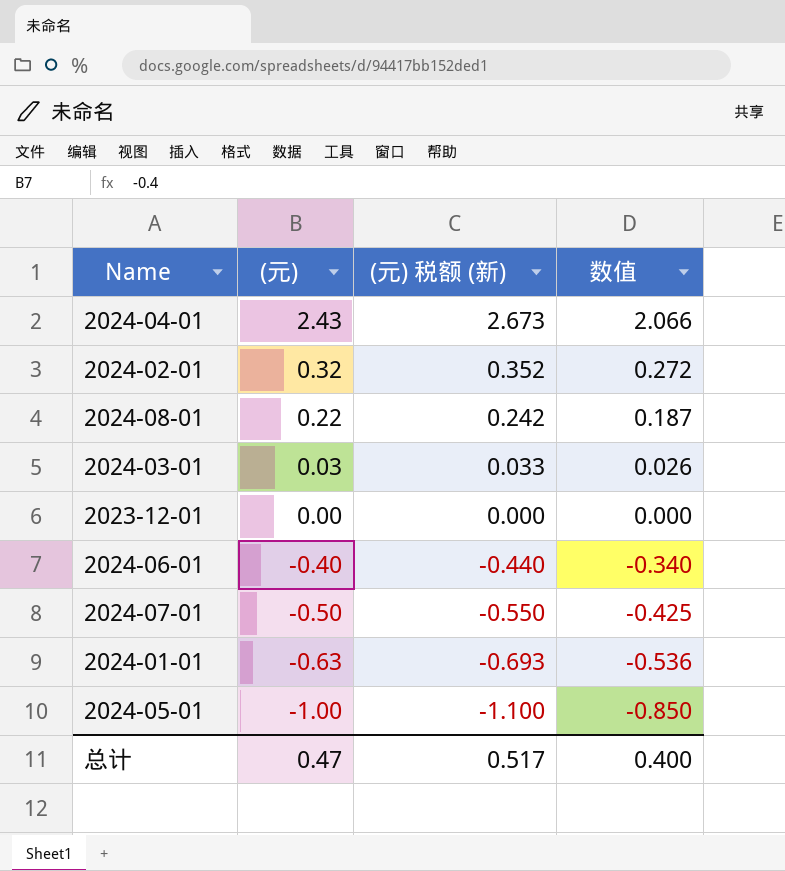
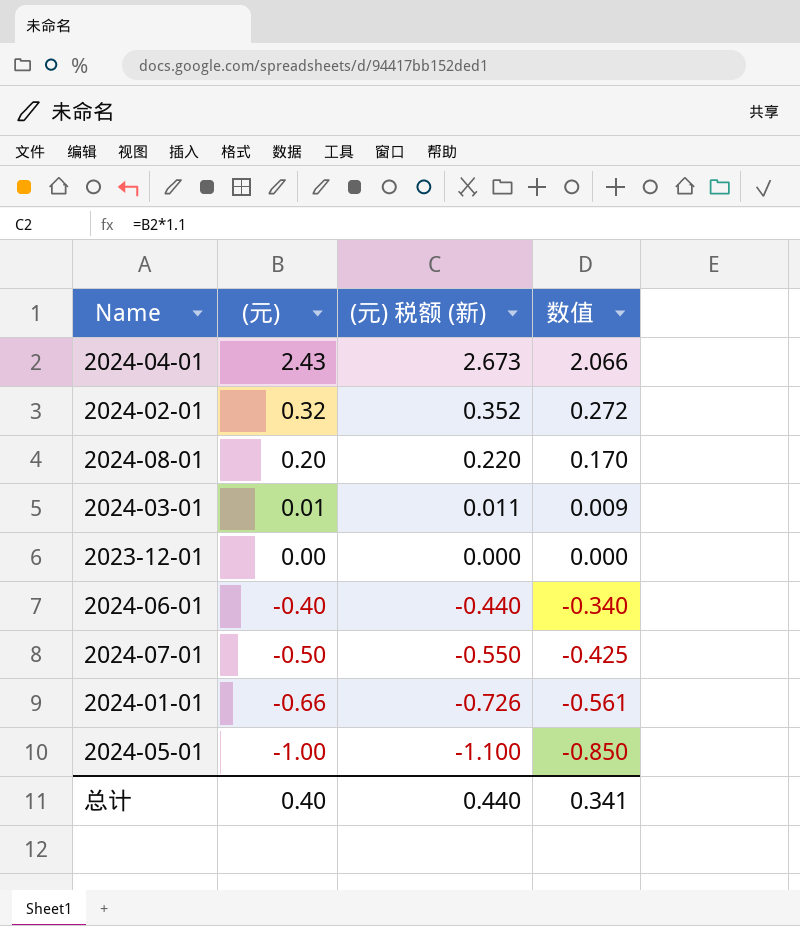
2024-08-01 | (元): 0.22 -> 0.20
2024-08-01 | (元) 税额 (新): 0.242 -> 0.220
2024-08-01 | 数值: 0.187 -> 0.170
2024-03-01 | (元): 0.03 -> 0.01
2024-03-01 | (元) 税额 (新): 0.033 -> 0.011
2024-03-01 | 数值: 0.026 -> 0.009
2024-01-01 | (元): -0.63 -> -0.66
2024-01-01 | (元) 税额 (新): -0.693 -> -0.726
2024-01-01 | 数值: -0.536 -> -0.561
总计 | (元): 0.47 -> 0.40
总计 | (元) 税额 (新): 0.517 -> 0.440
总计 | 数值: 0.400 -> 0.341

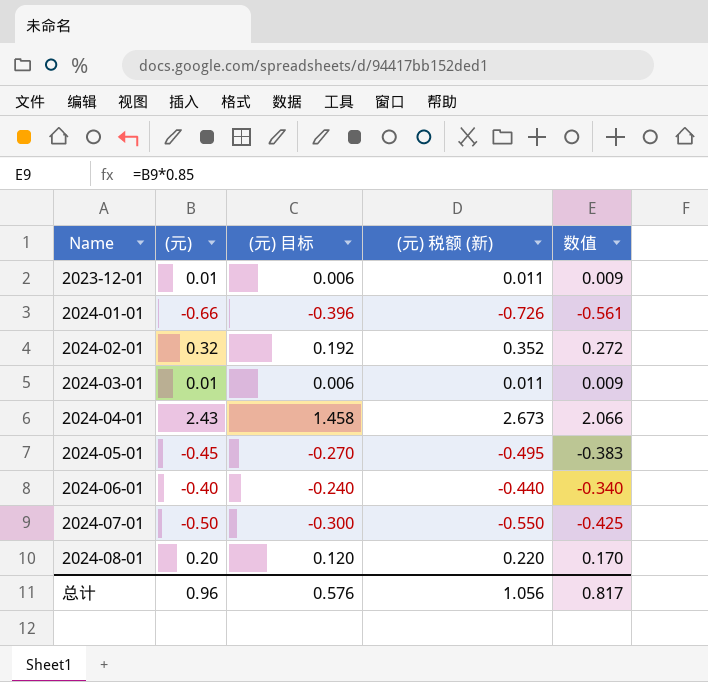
row order: (元) descending -> Name ascending
column (元) 目标 | formula: none -> [(元)] * 0.6
2023-12-01 | (元): 0.00 -> 0.01
2023-12-01 | (元) 税额 (新): 0.000 -> 0.011
2023-12-01 | 数值: 0.000 -> 0.009
2024-05-01 | (元): -1.00 -> -0.45
2024-05-01 | (元) 税额 (新): -1.100 -> -0.495
2024-05-01 | 数值: -0.850 -> -0.383
总计 | (元): 0.40 -> 0.96
总计 | (元) 税额 (新): 0.440 -> 1.056
总计 | 数值: 0.341 -> 0.817

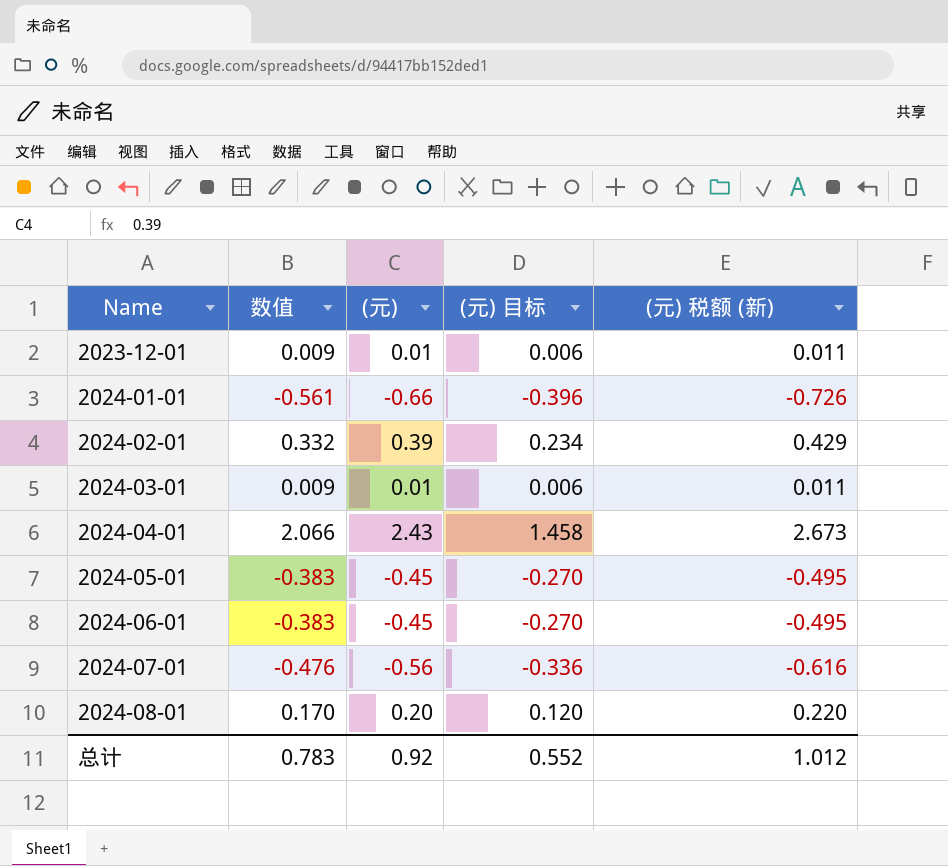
column 数值 | position: 5 -> 2
2024-02-01 | 数值: 0.272 -> 0.332
2024-02-01 | (元): 0.32 -> 0.39
2024-02-01 | (元) 目标: 0.192 -> 0.234
2024-02-01 | (元) 税额 (新): 0.352 -> 0.429
2024-06-01 | 数值: -0.340 -> -0.383
2024-06-01 | (元): -0.40 -> -0.45
2024-06-01 | (元) 目标: -0.240 -> -0.270
2024-06-01 | (元) 税额 (新): -0.440 -> -0.495
2024-07-01 | 数值: -0.425 -> -0.476
2024-07-01 | (元): -0.50 -> -0.56
2024-07-01 | (元) 目标: -0.300 -> -0.336
2024-07-01 | (元) 税额 (新): -0.550 -> -0.616
总计 | 数值: 0.817 -> 0.783
总计 | (元): 0.96 -> 0.92
总计 | (元) 目标: 0.576 -> 0.552
总计 | (元) 税额 (新): 1.056 -> 1.012

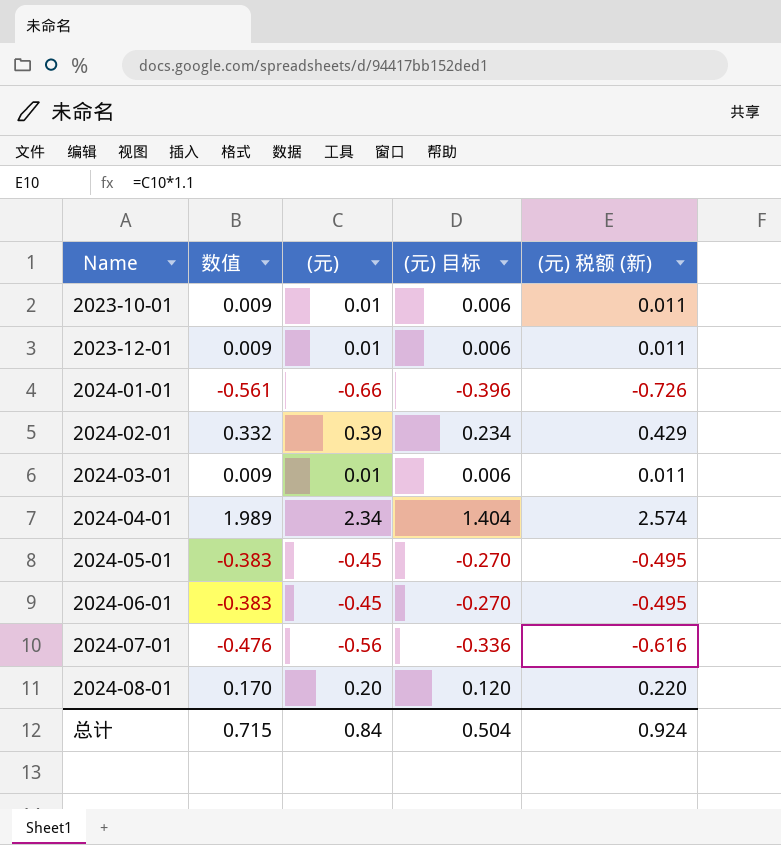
row 2023-10-01: none -> 0.009 | 0.01 | 0.006 | 0.011
2024-04-01 | 数值: 2.066 -> 1.989
2024-04-01 | (元): 2.43 -> 2.34
2024-04-01 | (元) 目标: 1.458 -> 1.404
2024-04-01 | (元) 税额 (新): 2.673 -> 2.574
总计 | 数值: 0.783 -> 0.715
总计 | (元): 0.92 -> 0.84
总计 | (元) 目标: 0.552 -> 0.504
总计 | (元) 税额 (新): 1.012 -> 0.924

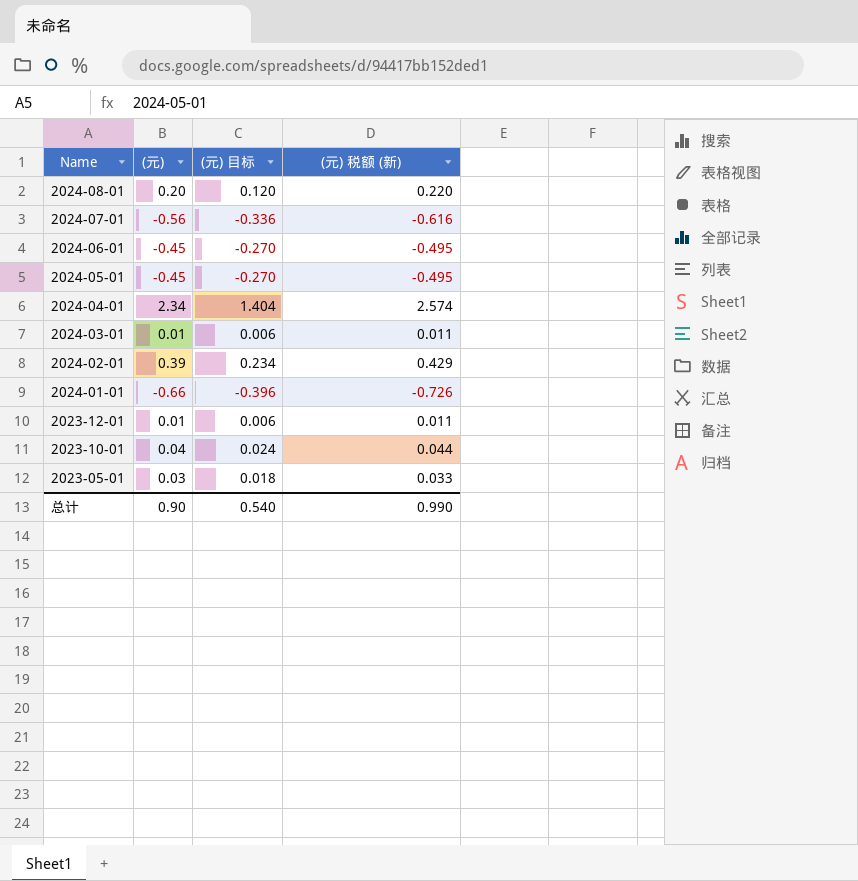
row order: Name ascending -> Name descending
column 数值 | formula: [(元)] * 0.85 -> none
2023-10-01 | (元): 0.01 -> 0.04
2023-10-01 | (元) 目标: 0.006 -> 0.024
2023-10-01 | (元) 税额 (新): 0.011 -> 0.044
row 2023-05-01: none -> 0.03 | 0.018 | 0.033
总计 | (元): 0.84 -> 0.90
总计 | (元) 目标: 0.504 -> 0.540
总计 | (元) 税额 (新): 0.924 -> 0.990

